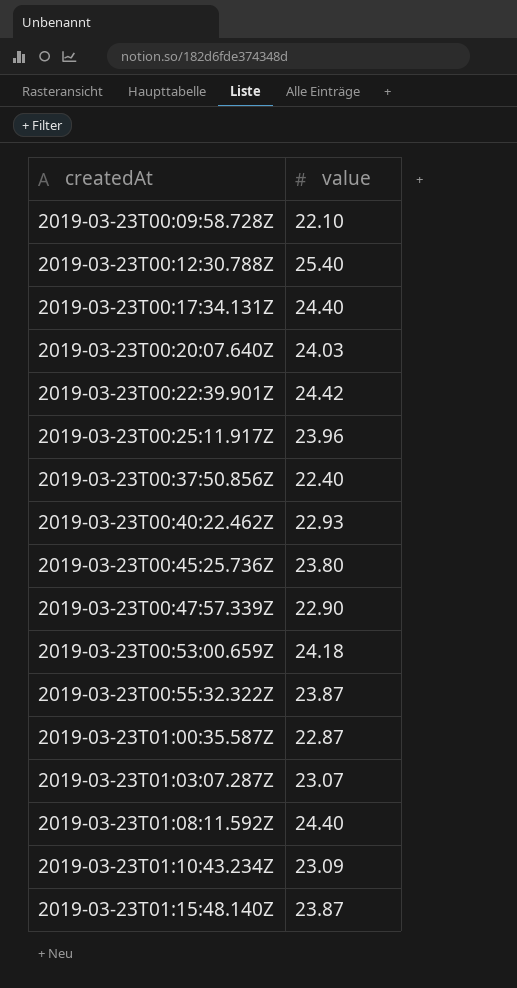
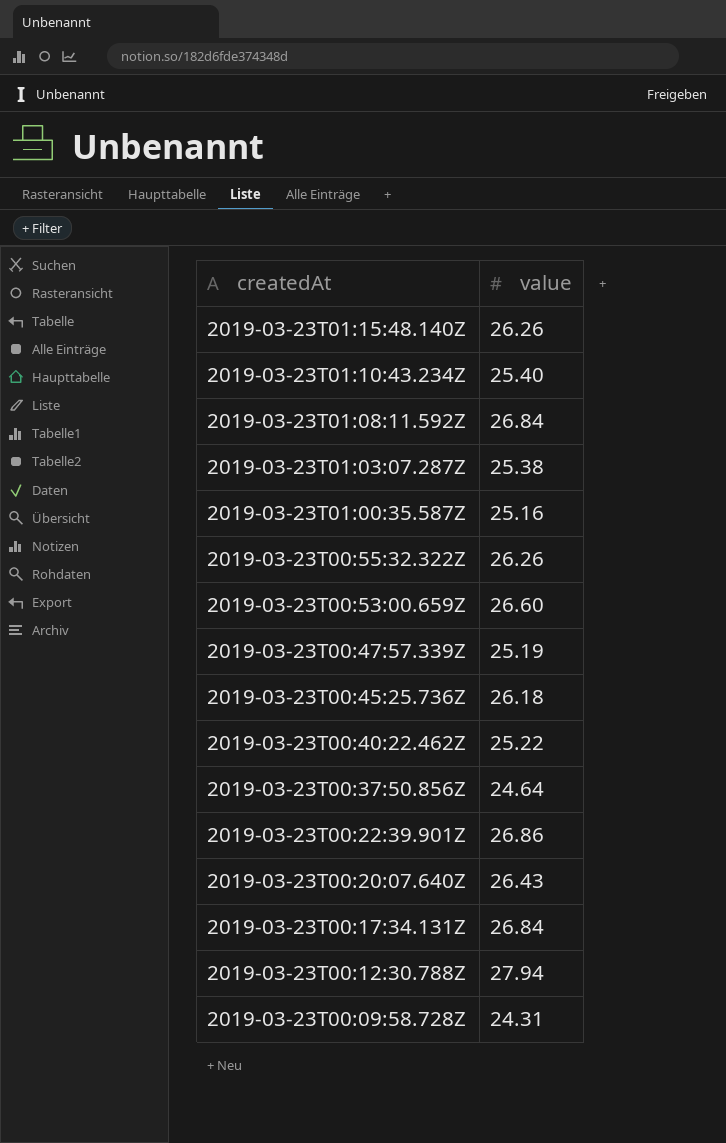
row order: createdAt ascending -> createdAt descending
row 2019-03-23T00:25:11.917Z: 23.96 -> none
2019-03-23T01:15:48.140Z | value: 23.87 -> 26.26
2019-03-23T01:10:43.234Z | value: 23.09 -> 25.40
2019-03-23T01:08:11.592Z | value: 24.40 -> 26.84
2019-03-23T01:03:07.287Z | value: 23.07 -> 25.38
2019-03-23T01:00:35.587Z | value: 22.87 -> 25.16
2019-03-23T00:55:32.322Z | value: 23.87 -> 26.26
2019-03-23T00:53:00.659Z | value: 24.18 -> 26.60
2019-03-23T00:47:57.339Z | value: 22.90 -> 25.19
2019-03-23T00:45:25.736Z | value: 23.80 -> 26.18
2019-03-23T00:40:22.462Z | value: 22.93 -> 25.22
2019-03-23T00:37:50.856Z | value: 22.40 -> 24.64
2019-03-23T00:22:39.901Z | value: 24.42 -> 26.86
2019-03-23T00:20:07.640Z | value: 24.03 -> 26.43
2019-03-23T00:17:34.131Z | value: 24.40 -> 26.84
2019-03-23T00:12:30.788Z | value: 25.40 -> 27.94
2019-03-23T00:09:58.728Z | value: 22.10 -> 24.31

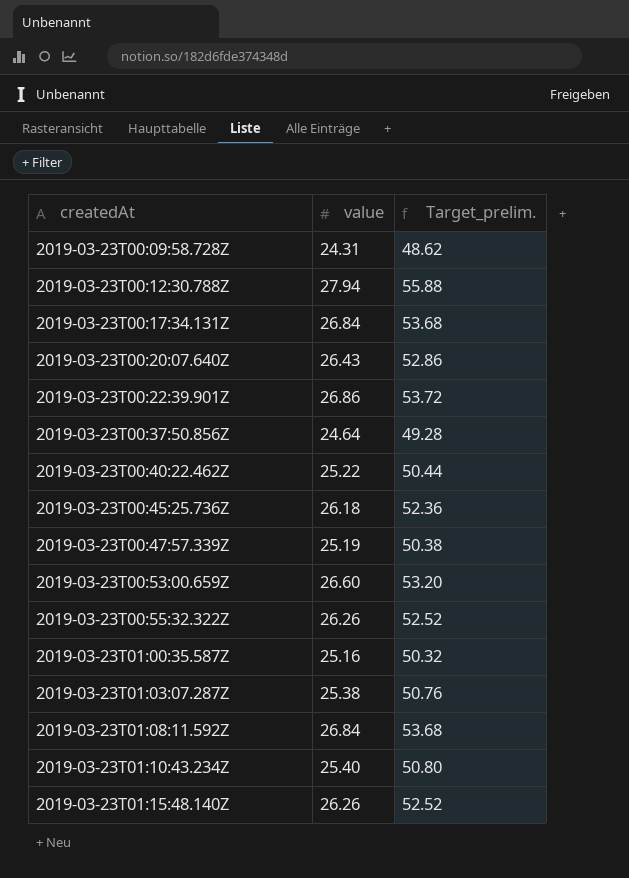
row order: createdAt descending -> createdAt ascending
column Target_prelim. | formula: none -> [value] * 2

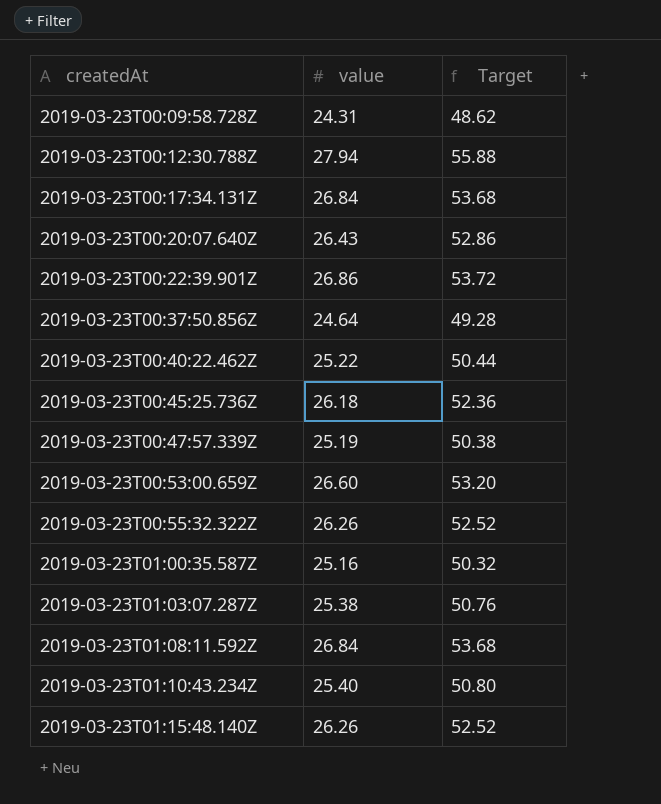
column name: Target_prelim. -> Target

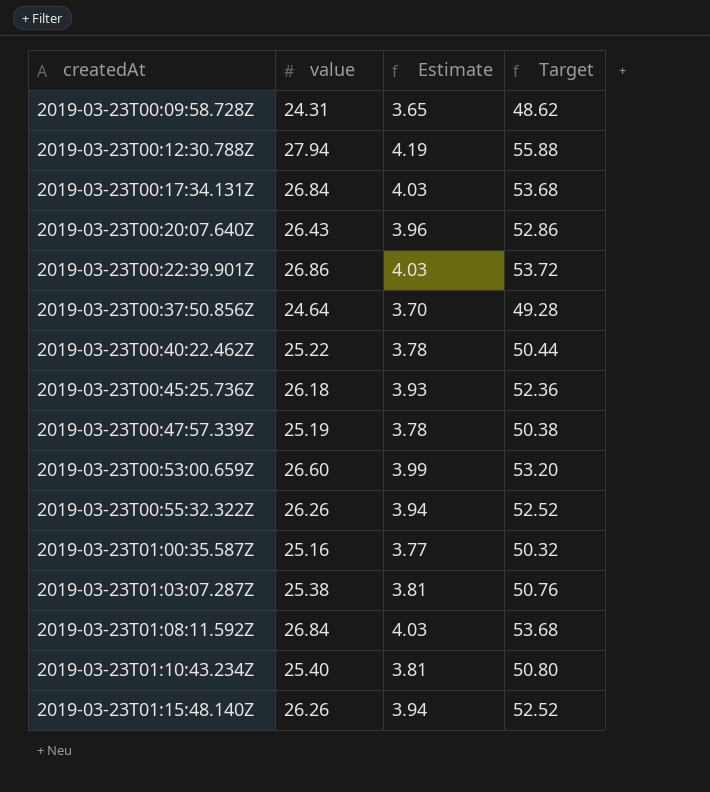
column Estimate | formula: none -> [value] * 0.15

